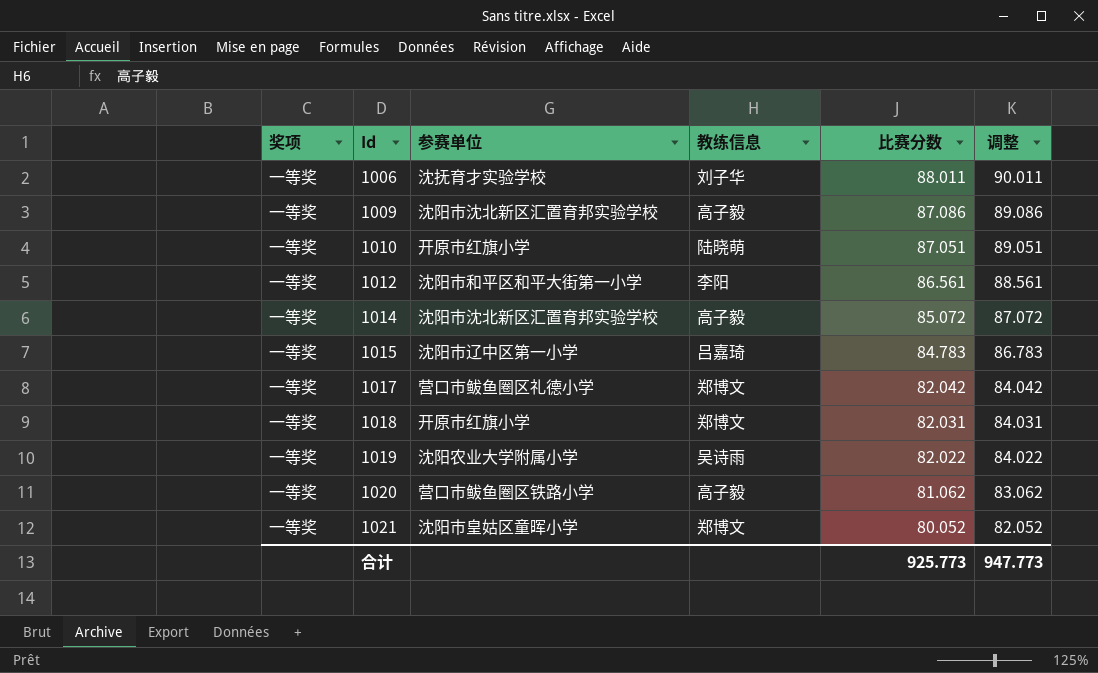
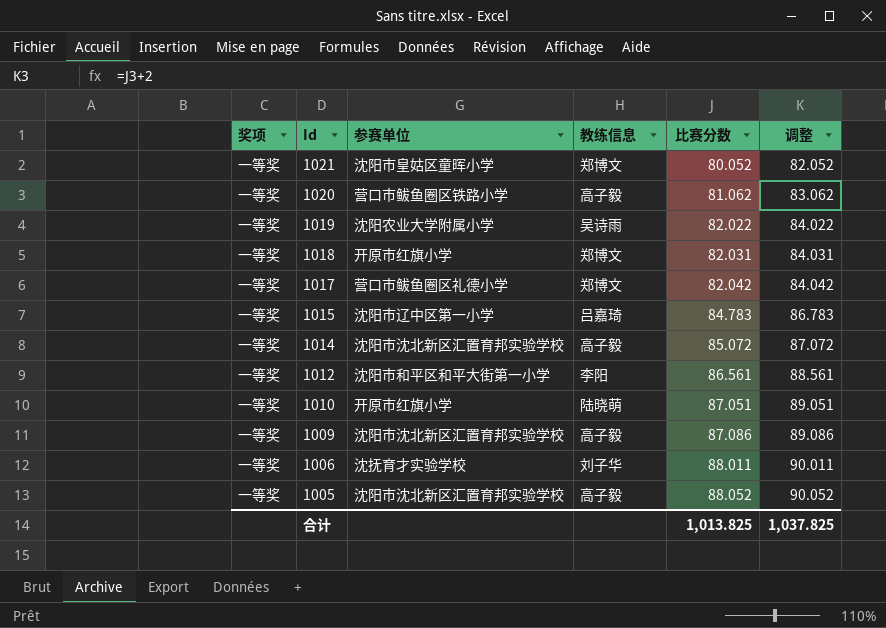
row order: Id ascending -> Id descending
row 1005: none -> 一等奖 | 沈阳市沈北新区汇置育邦实验学校 | 高子毅 | 88.052 | 90.052
合计 | 比赛分数: 925.773 -> 1,013.825
合计 | 调整: 947.773 -> 1,037.825

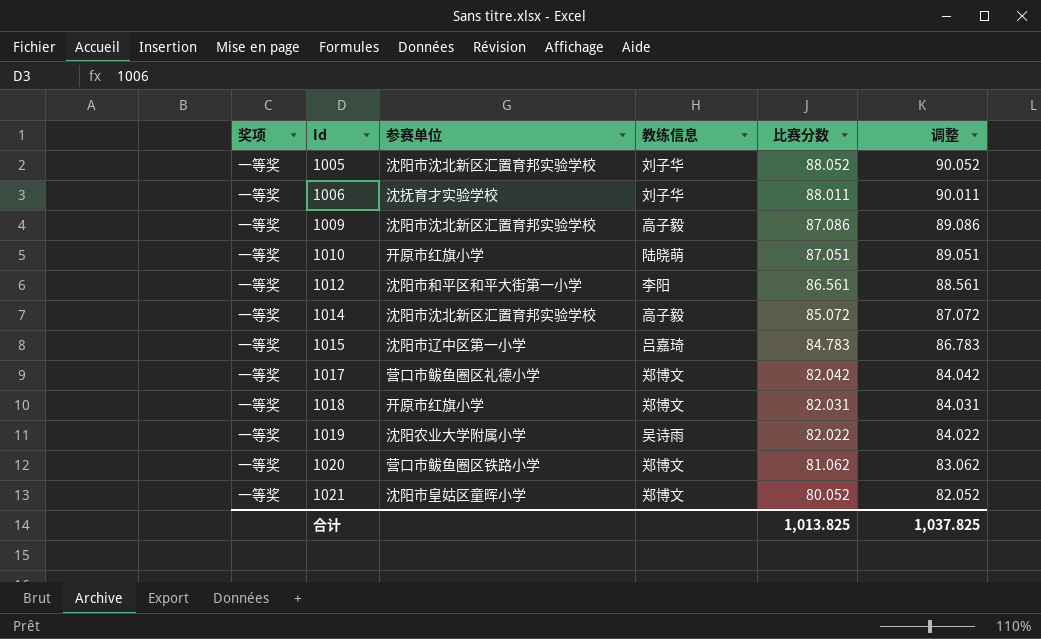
row order: Id descending -> Id ascending
1005 | 教练信息: 高子毅 -> 刘子华
1020 | 教练信息: 高子毅 -> 郑博文

